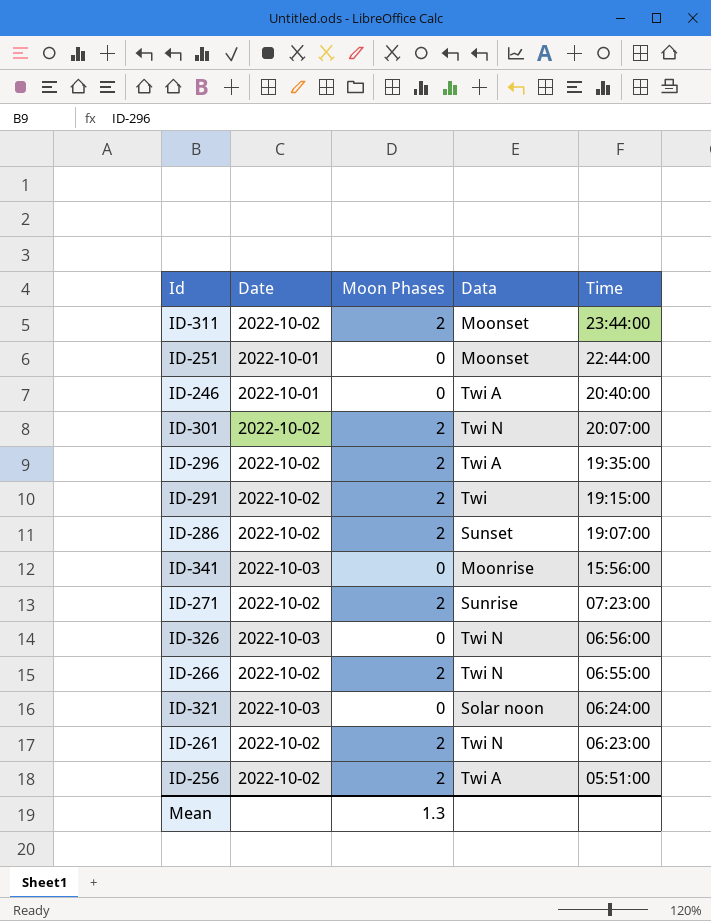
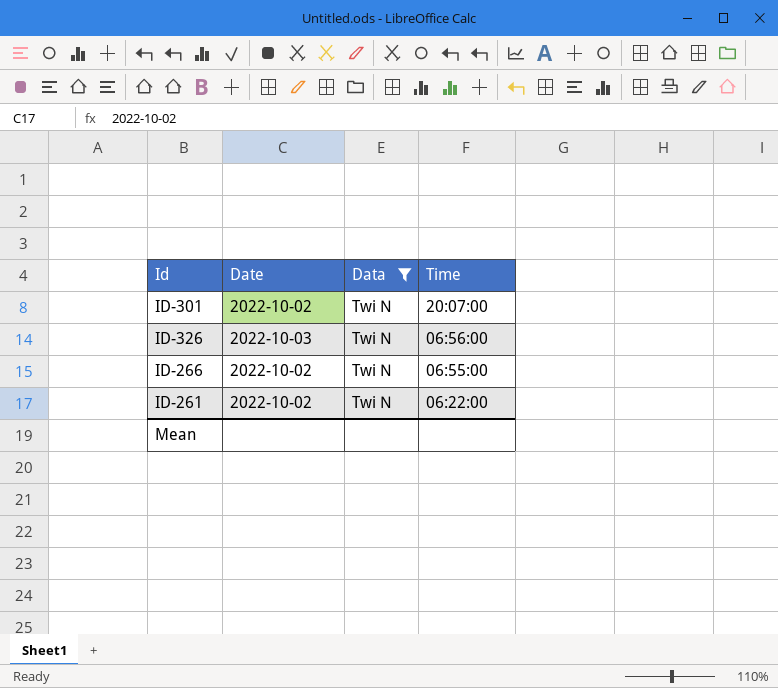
filter: none -> Data = Twi N
column Moon Phases | position: 3 -> none
ID-261 | Time: 06:23:00 -> 06:22:00

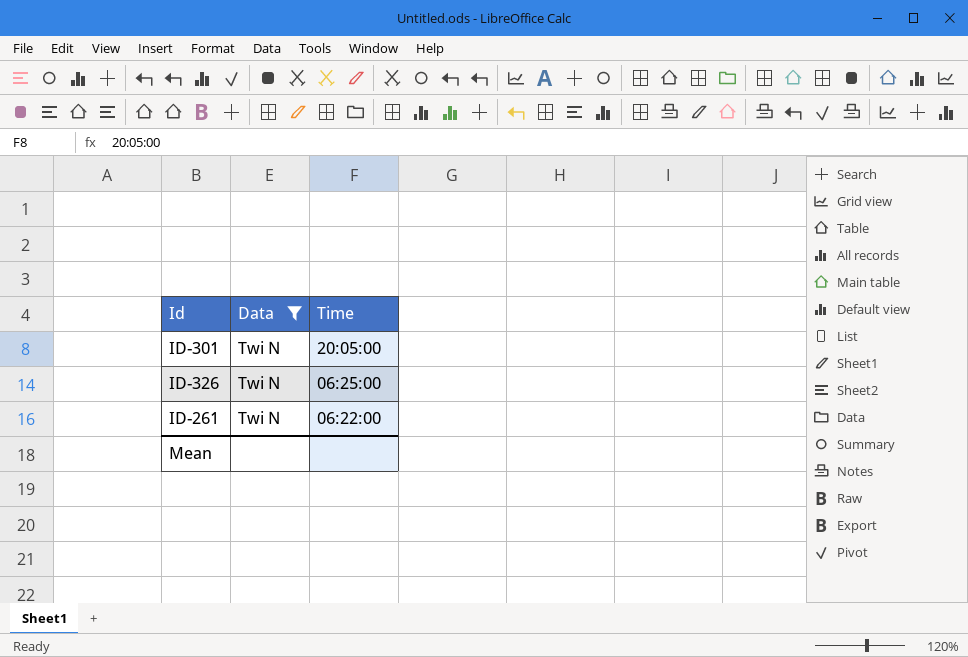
column Date | position: 2 -> none
row ID-266: 2022-10-02 | Twi N | 06:55:00 -> none
ID-301 | Time: 20:07:00 -> 20:05:00
ID-326 | Time: 06:56:00 -> 06:25:00

